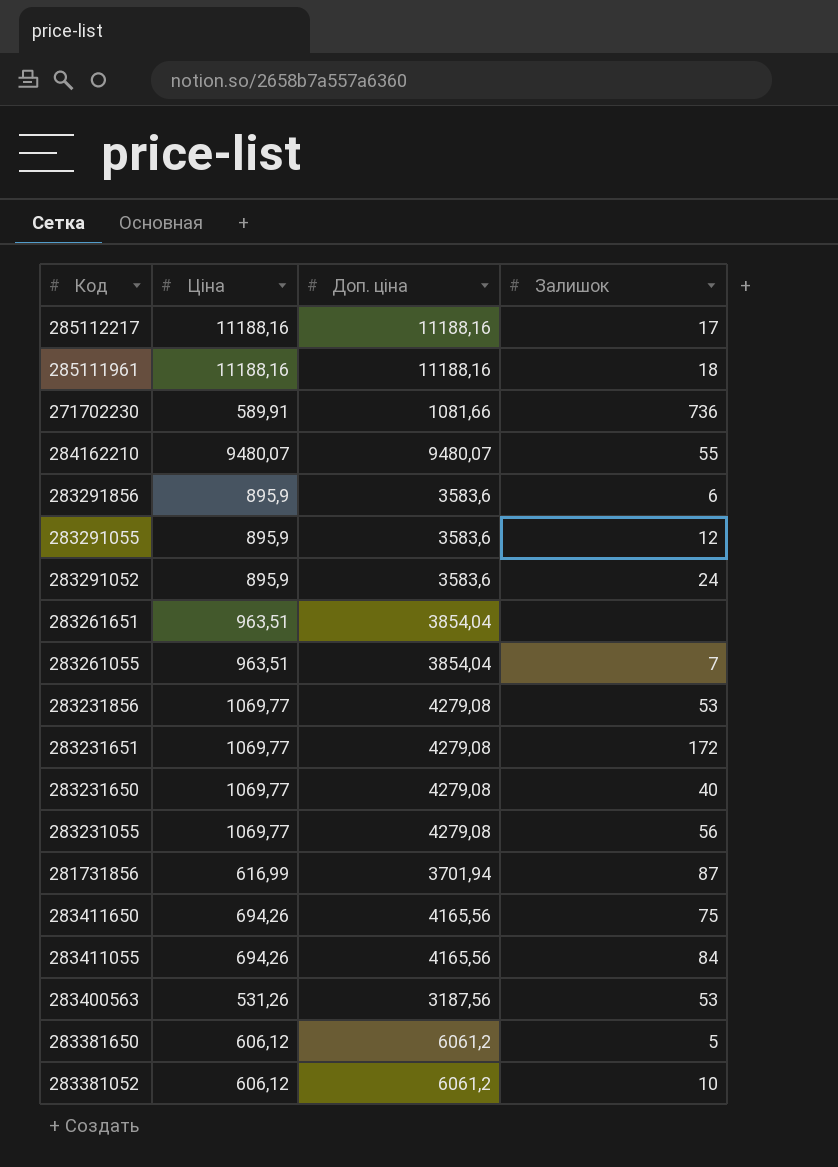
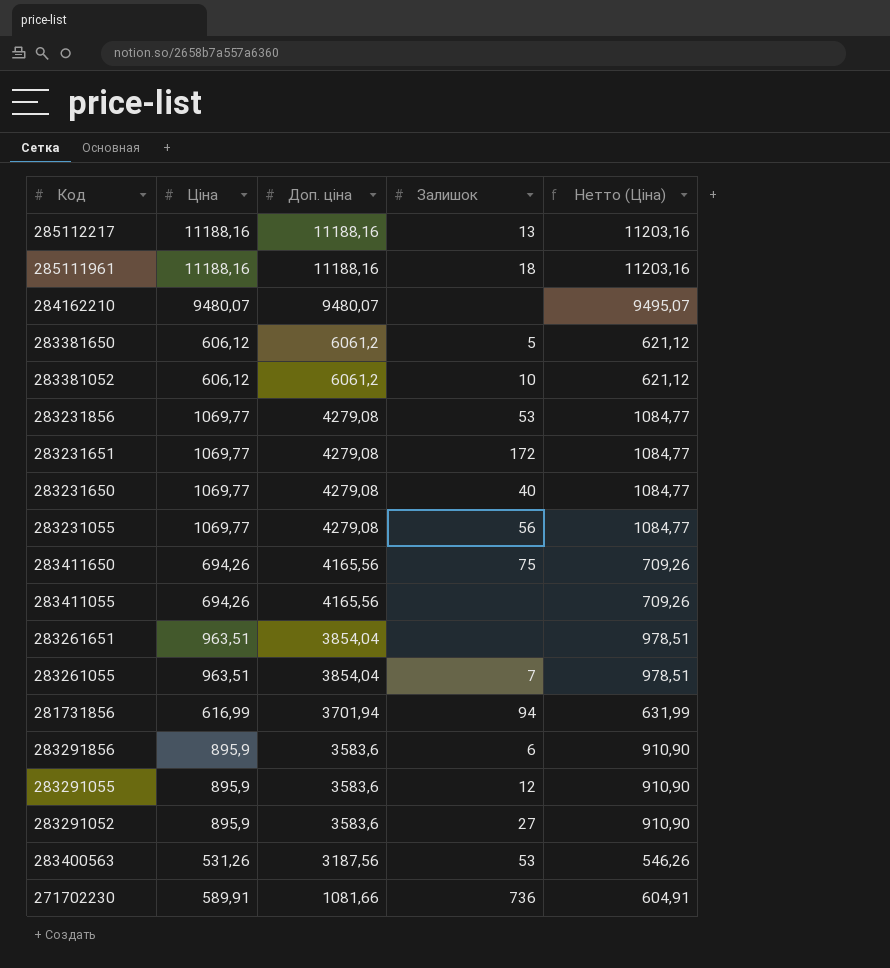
row order: none -> Доп. ціна descending
column Нетто (Ціна) | formula: none -> [Ціна] + 15
285112217 | Залишок: 17 -> 13
284162210 | Залишок: 55 -> none
283411055 | Залишок: 84 -> none
281731856 | Залишок: 87 -> 94
283291052 | Залишок: 24 -> 27

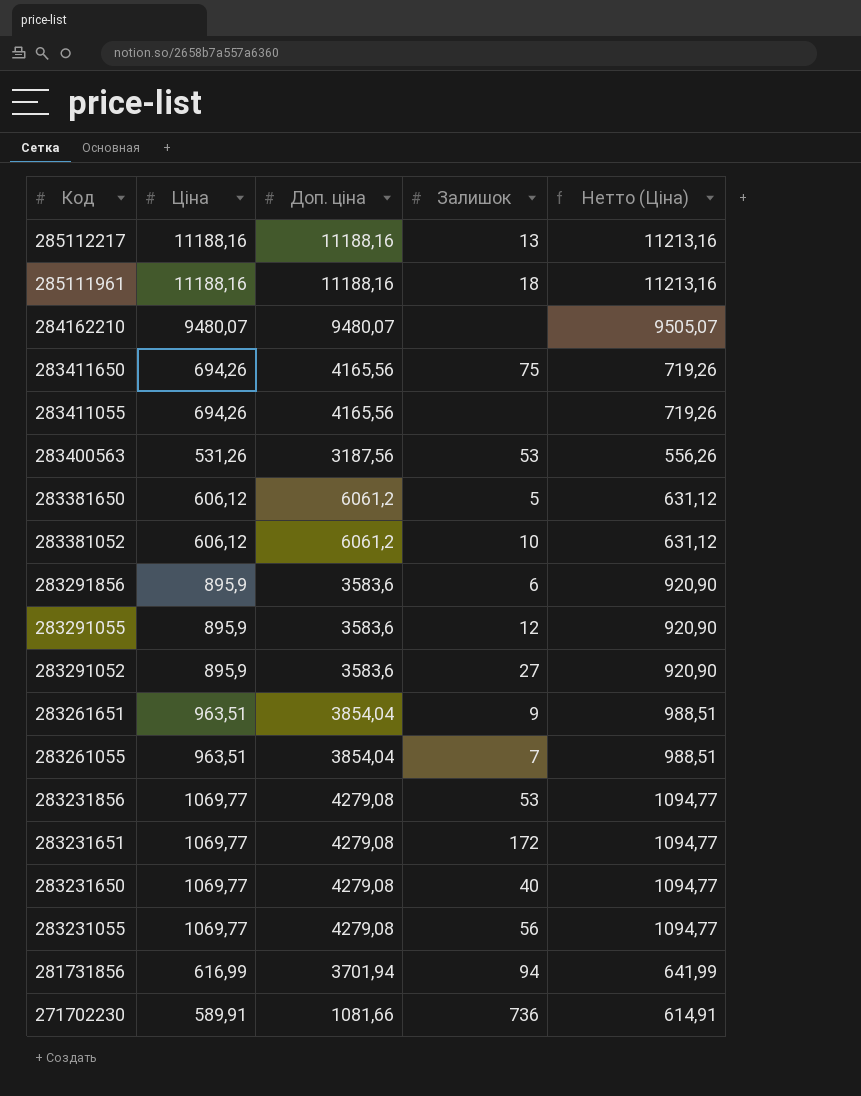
row order: Доп. ціна descending -> Код descending
column Нетто (Ціна) | formula: [Ціна] + 15 -> [Ціна] + 25
283261651 | Залишок: none -> 9

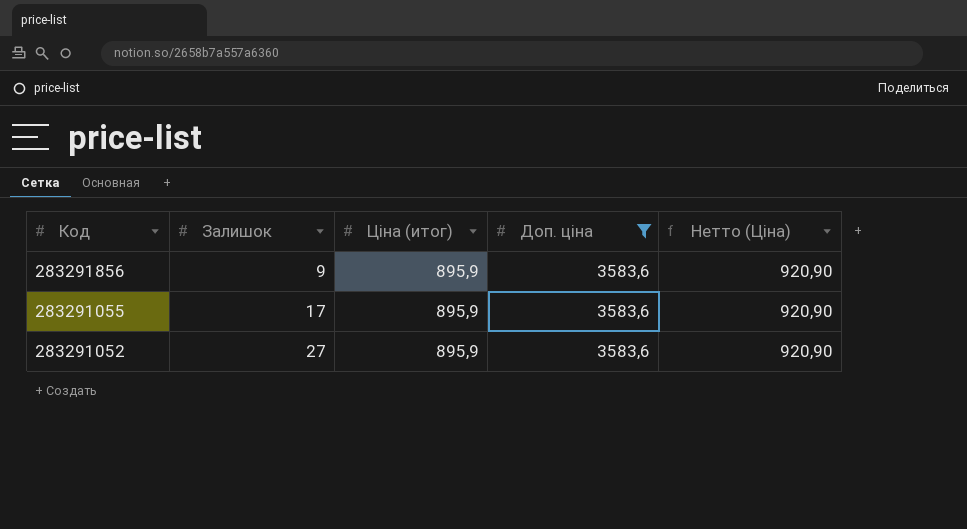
filter: none -> Доп. ціна = 3583,6
column Залишок | position: 4 -> 2
column name: Ціна -> Ціна (итог)
283291856 | Залишок: 6 -> 9
283291055 | Залишок: 12 -> 17

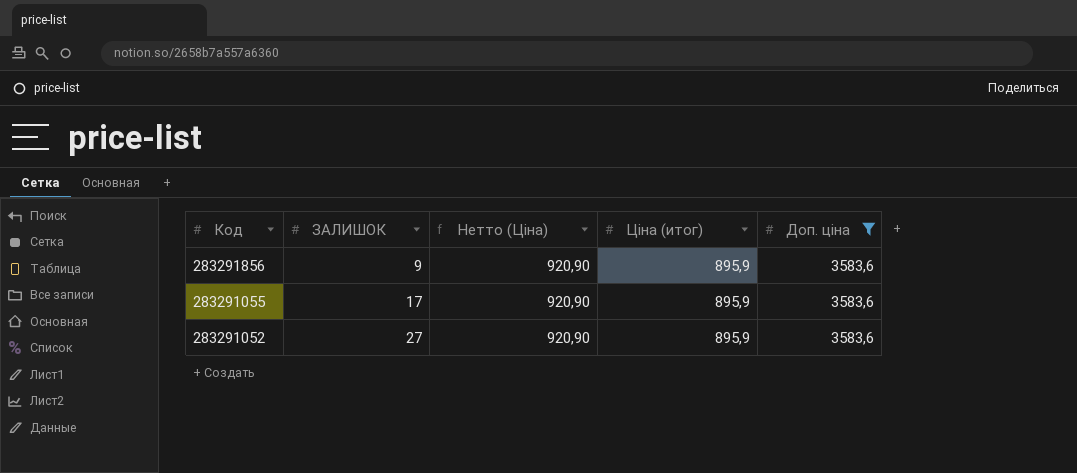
column name: Залишок -> ЗАЛИШОК
column Нетто (Ціна) | position: 5 -> 3

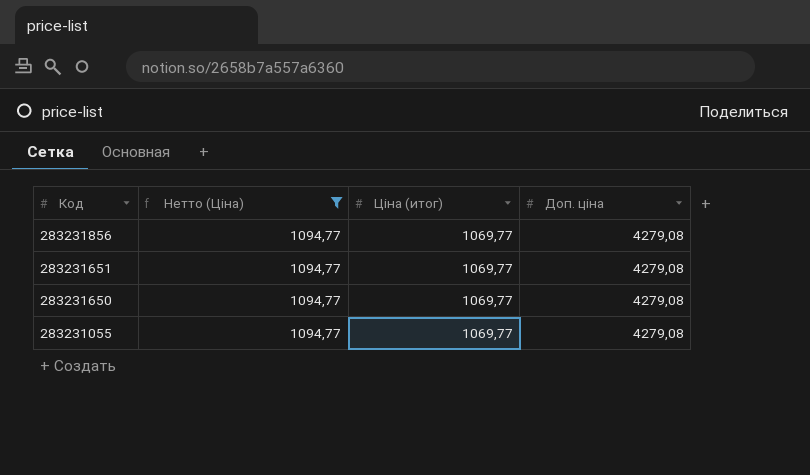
filter: Доп. ціна = 3583,6 -> Нетто (Ціна) = 1094,77
column ЗАЛИШОК | position: 2 -> none

